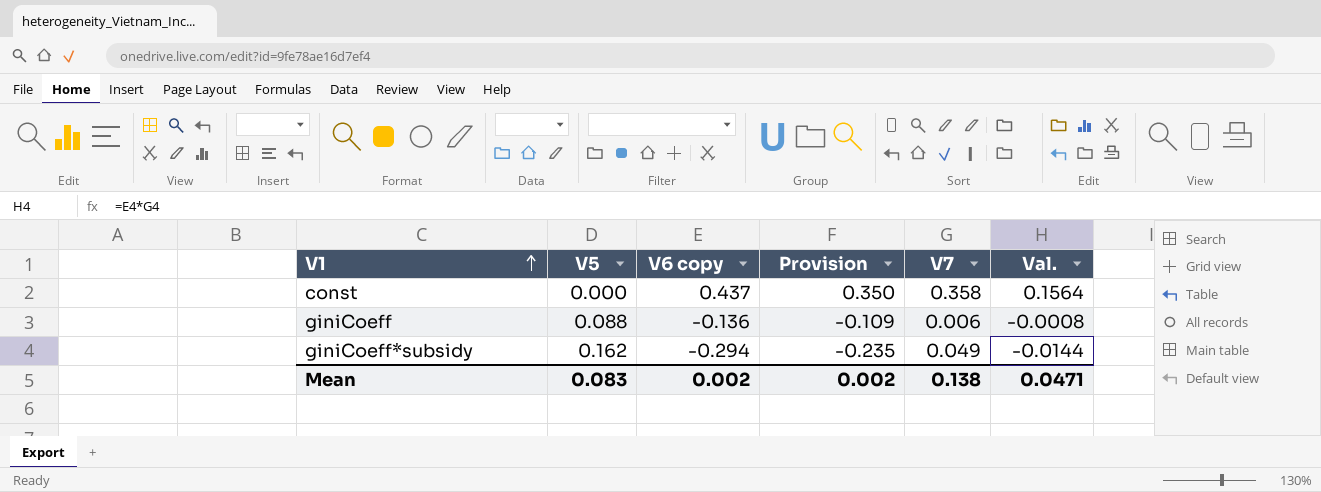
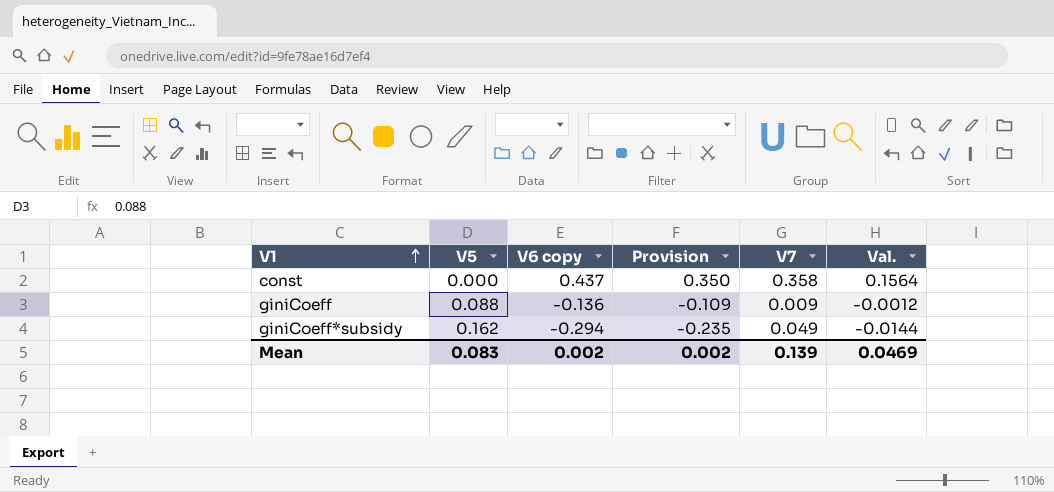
giniCoeff | V7: 0.006 -> 0.009
giniCoeff | Val.: -0.0008 -> -0.0012
Mean | V7: 0.138 -> 0.139
Mean | Val.: 0.0471 -> 0.0469

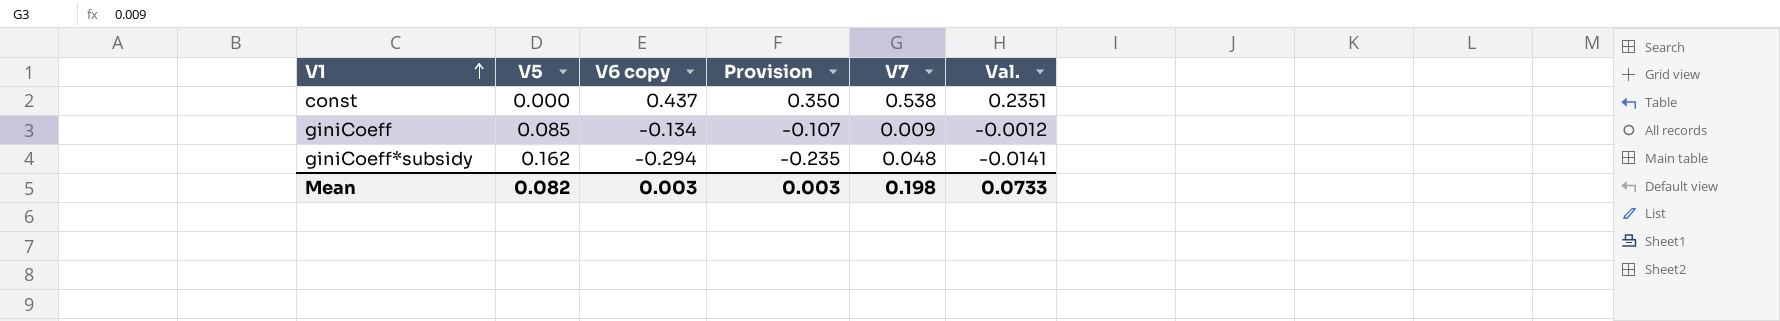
const | V7: 0.358 -> 0.538
const | Val.: 0.1564 -> 0.2351
giniCoeff | V5: 0.088 -> 0.085
giniCoeff | V6 copy: -0.136 -> -0.134
giniCoeff | Provision: -0.109 -> -0.107
giniCoeff*subsidy | V7: 0.049 -> 0.048
giniCoeff*subsidy | Val.: -0.0144 -> -0.0141
Mean | V5: 0.083 -> 0.082
Mean | V6 copy: 0.002 -> 0.003
Mean | Provision: 0.002 -> 0.003
Mean | V7: 0.139 -> 0.198
Mean | Val.: 0.0469 -> 0.0733

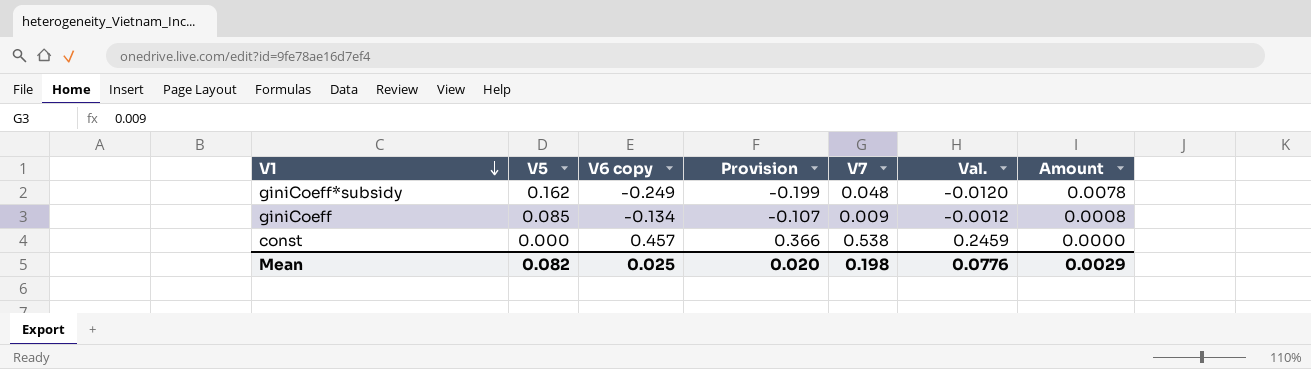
row order: V1 ascending -> V1 descending
column Amount | formula: none -> [V5] * [V7]
giniCoeff*subsidy | V6 copy: -0.294 -> -0.249
giniCoeff*subsidy | Provision: -0.235 -> -0.199
giniCoeff*subsidy | Val.: -0.0141 -> -0.0120
const | V6 copy: 0.437 -> 0.457
const | Provision: 0.350 -> 0.366
const | Val.: 0.2351 -> 0.2459
Mean | V6 copy: 0.003 -> 0.025
Mean | Provision: 0.003 -> 0.020
Mean | Val.: 0.0733 -> 0.0776

